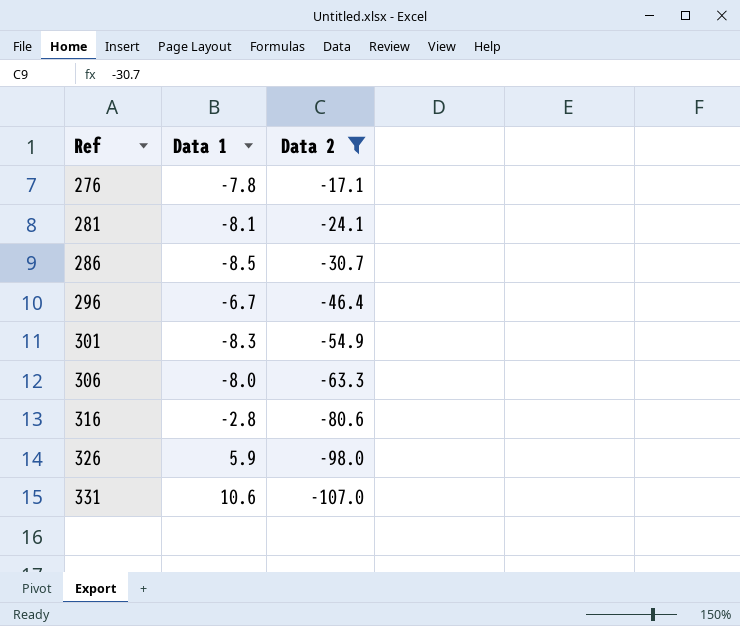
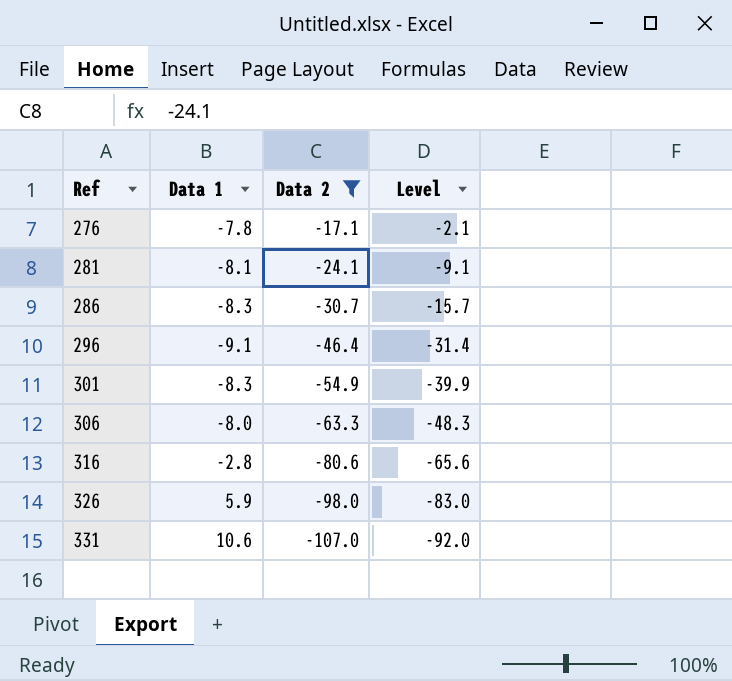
column Level | formula: none -> [Data 2] + 15
286 | Data 1: -8.5 -> -8.3
296 | Data 1: -6.7 -> -9.1

